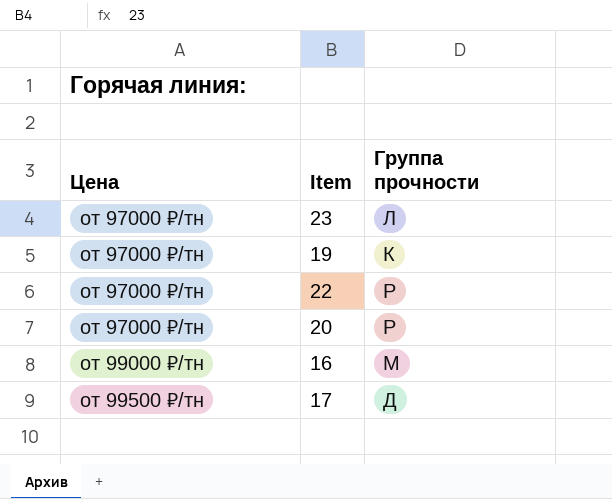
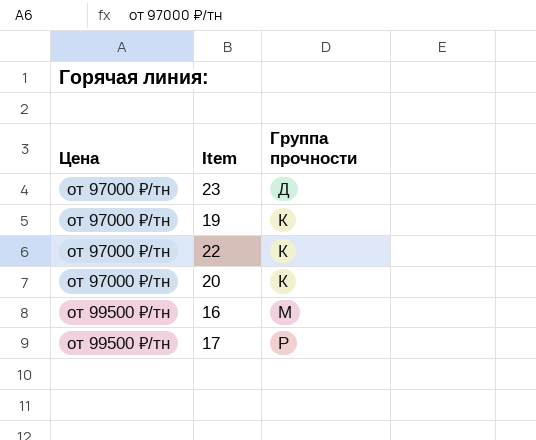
23 | Группа прочности: Л -> Д
22 | Группа прочности: Р -> К
20 | Группа прочности: Р -> К
16 | Цена: от 99000 ₽/тн -> от 99500 ₽/тн
17 | Группа прочности: Д -> Р

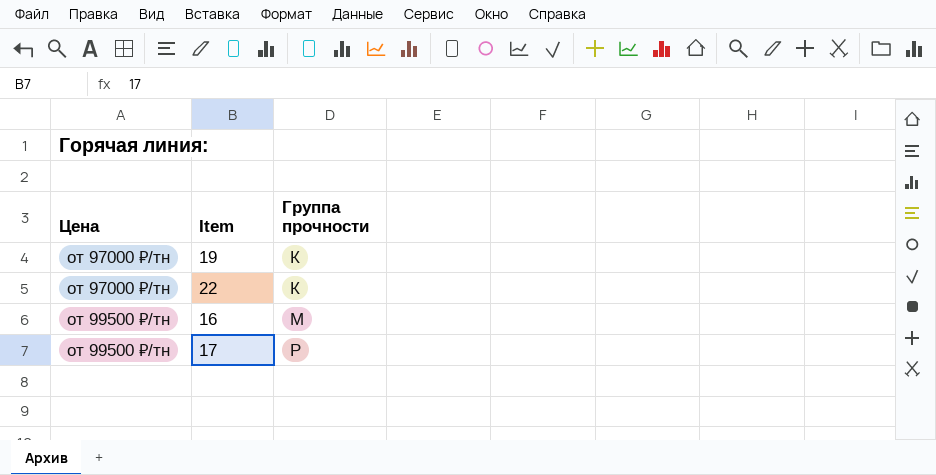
row 23: от 97000 ₽/тн | Д -> none
row 20: от 97000 ₽/тн | К -> none

